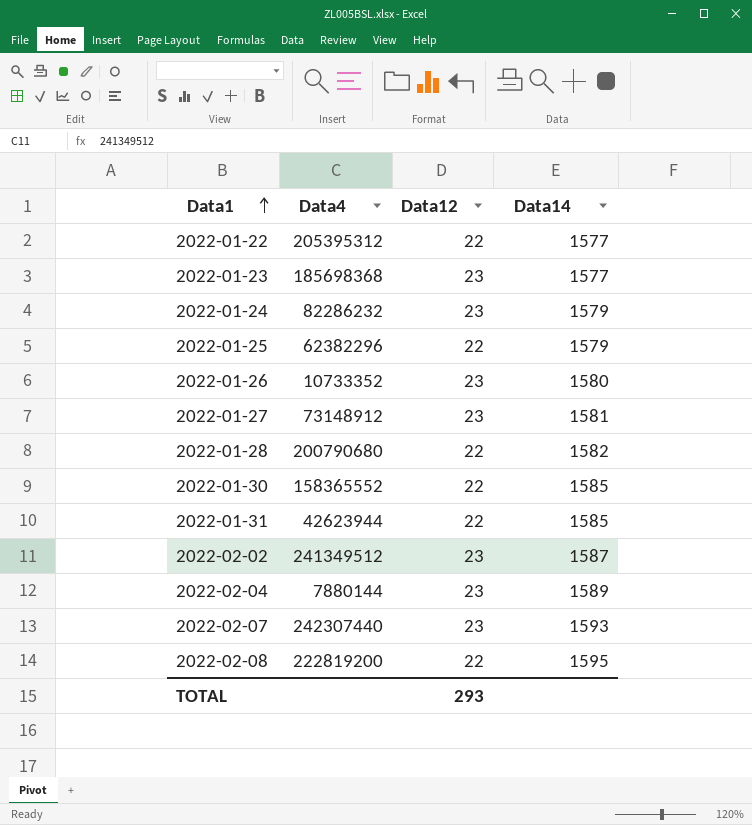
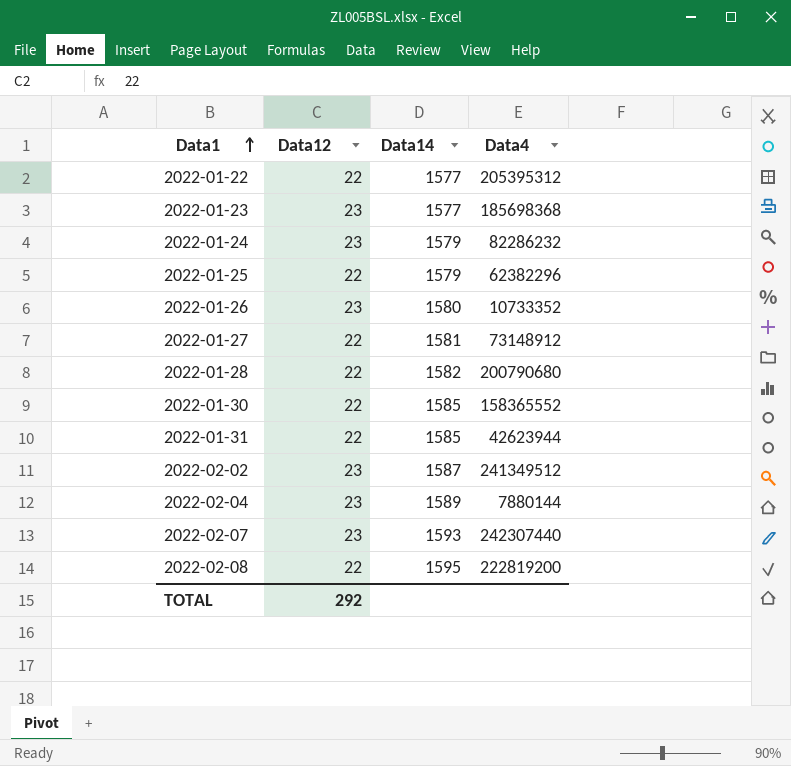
column Data4 | position: 2 -> 4
2022-01-27 | Data12: 23 -> 22
TOTAL | Data12: 293 -> 292

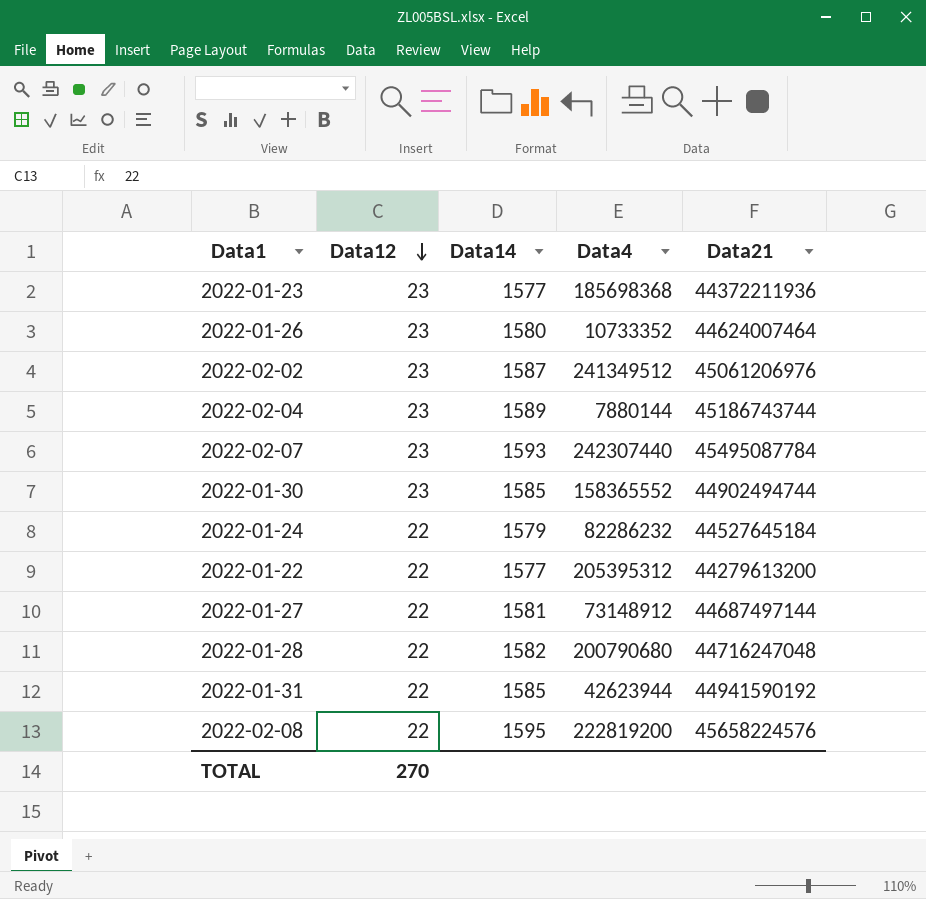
row order: Data1 ascending -> Data12 descending
column Data21 | position: none -> 5
row 2022-01-25: 22 | 1579 | 62382296 -> none
2022-01-30 | Data12: 22 -> 23
2022-01-24 | Data12: 23 -> 22
TOTAL | Data12: 292 -> 270

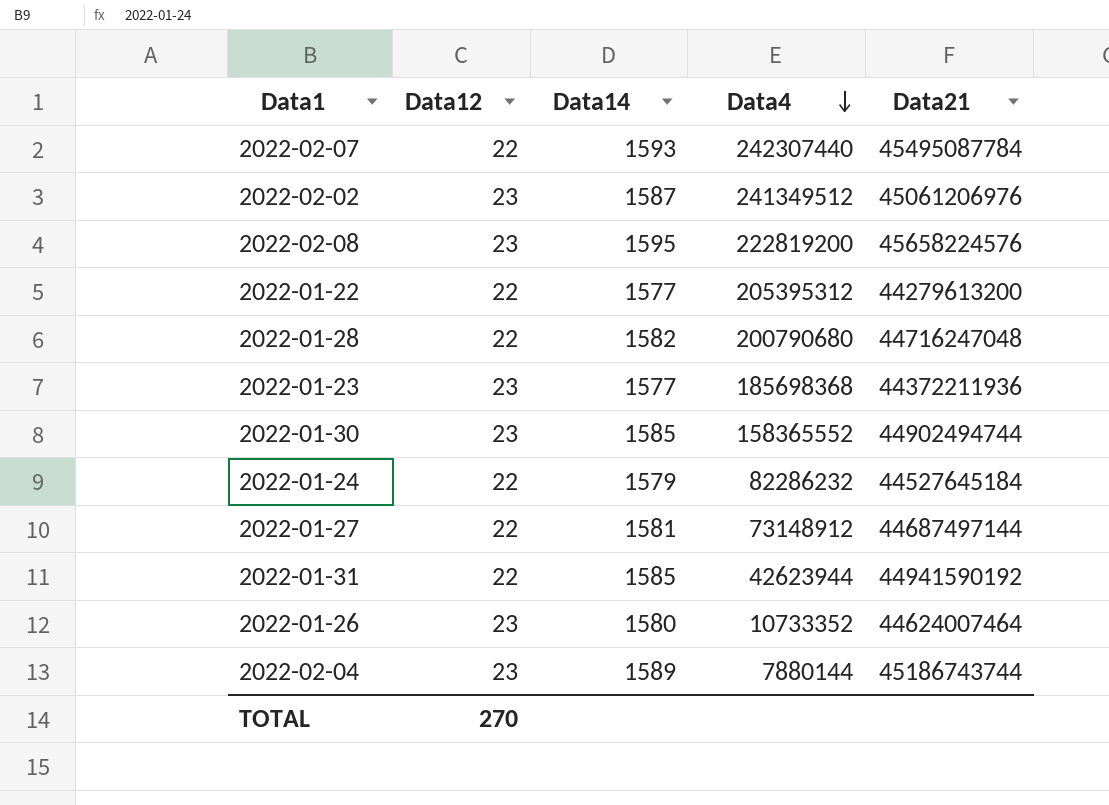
row order: Data12 descending -> Data4 descending
2022-02-07 | Data12: 23 -> 22
2022-02-08 | Data12: 22 -> 23

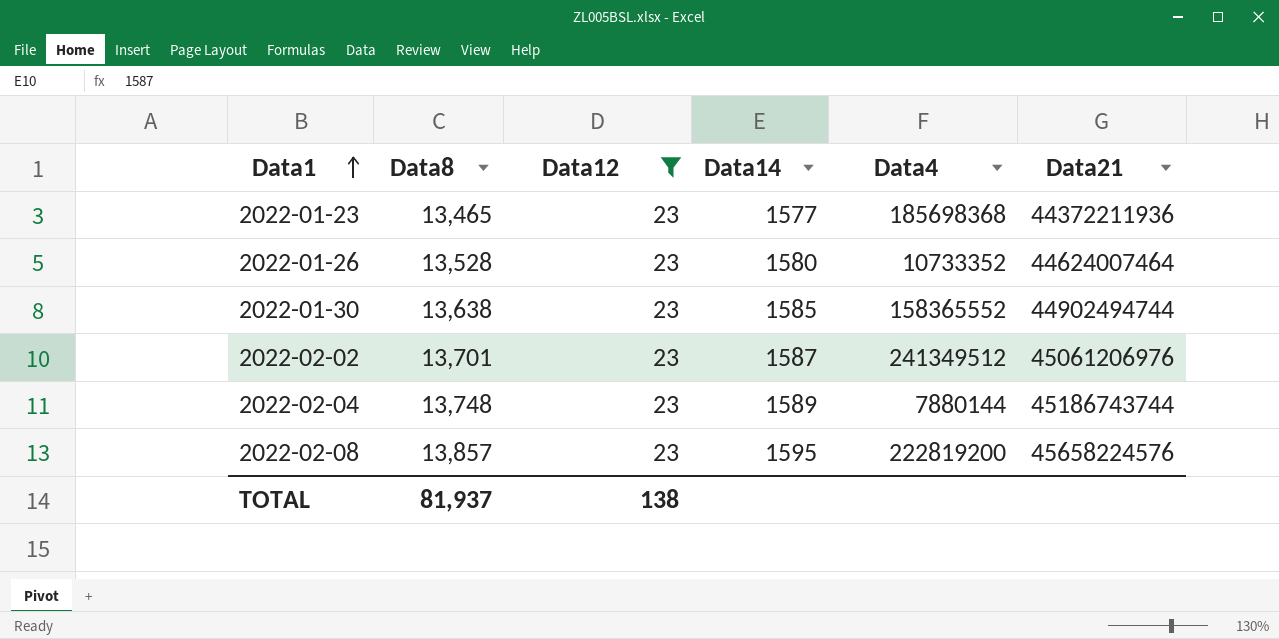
filter: none -> Data12 = 23
row order: Data4 descending -> Data1 ascending
column Data8 | position: none -> 2
TOTAL | Data12: 270 -> 138

